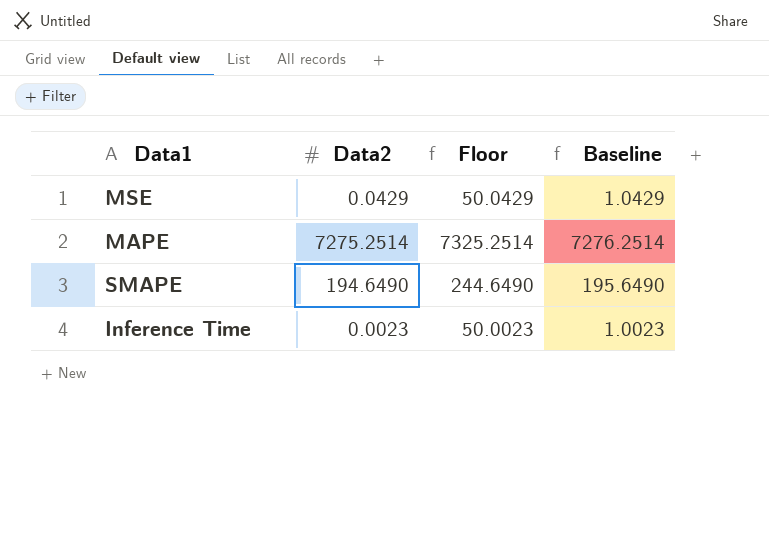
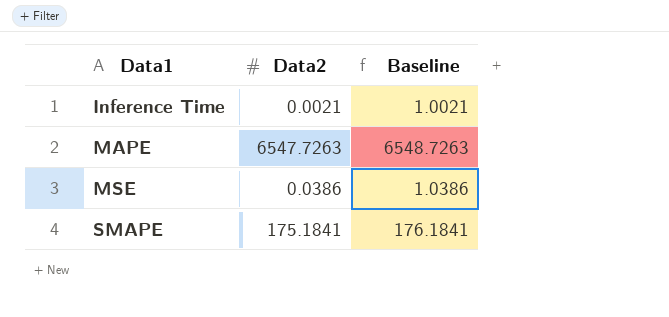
row order: none -> Data1 ascending
column Floor | formula: [Data2] + 50 -> none
Inference Time | Data2: 0.0023 -> 0.0021
Inference Time | Baseline: 1.0023 -> 1.0021
MAPE | Data2: 7275.2514 -> 6547.7263
MAPE | Baseline: 7276.2514 -> 6548.7263
MSE | Data2: 0.0429 -> 0.0386
MSE | Baseline: 1.0429 -> 1.0386
SMAPE | Data2: 194.6490 -> 175.1841
SMAPE | Baseline: 195.6490 -> 176.1841

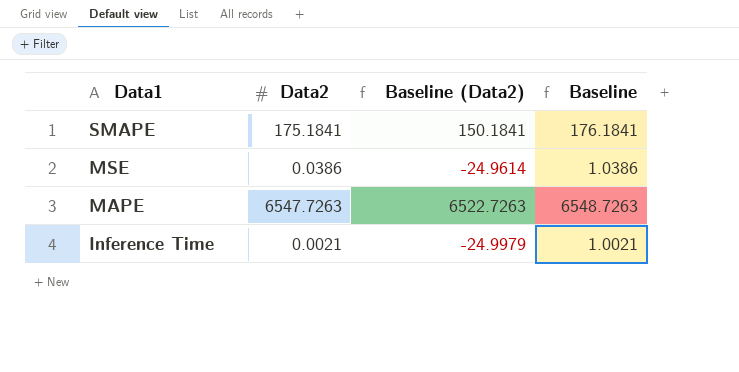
row order: Data1 ascending -> Data1 descending
column Baseline (Data2) | formula: none -> [Data2] - 25

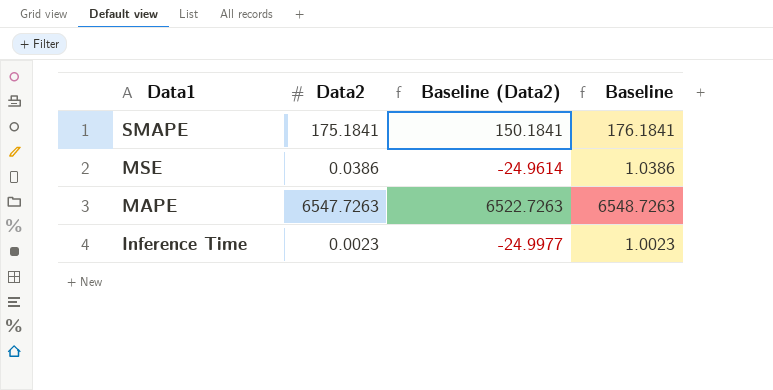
Inference Time | Data2: 0.0021 -> 0.0023
Inference Time | Baseline (Data2): -24.9979 -> -24.9977
Inference Time | Baseline: 1.0021 -> 1.0023

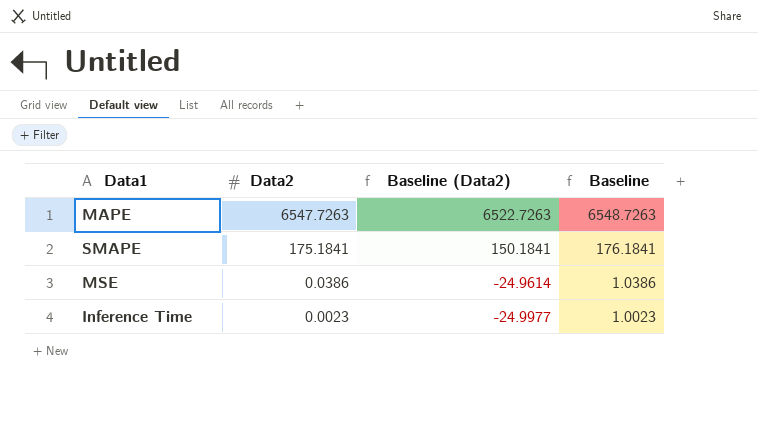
row order: Data1 descending -> Data2 descending

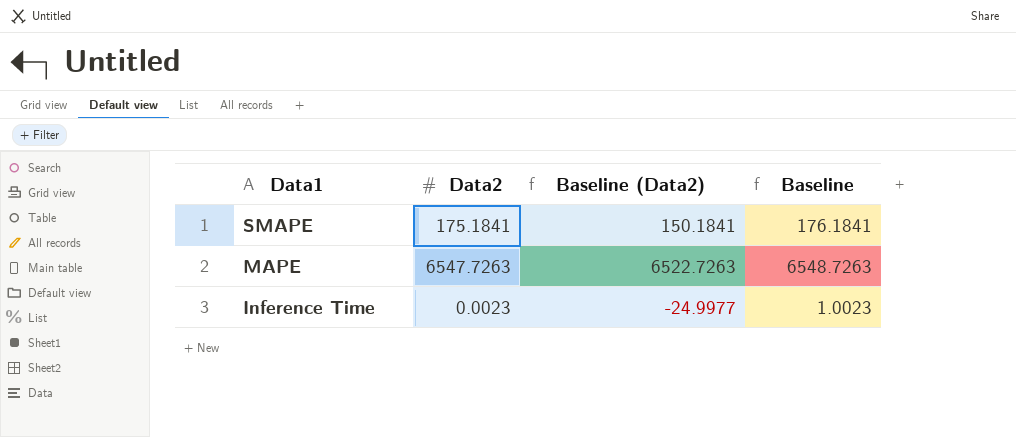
row order: Data2 descending -> Data1 descending
row MSE: 0.0386 | -24.9614 | 1.0386 -> none

